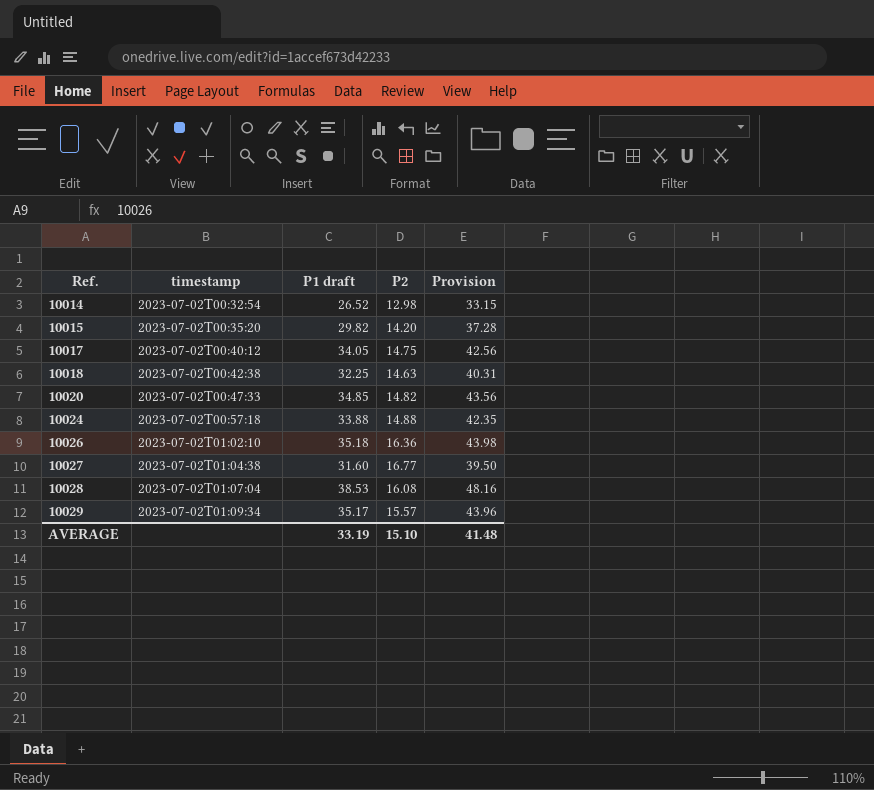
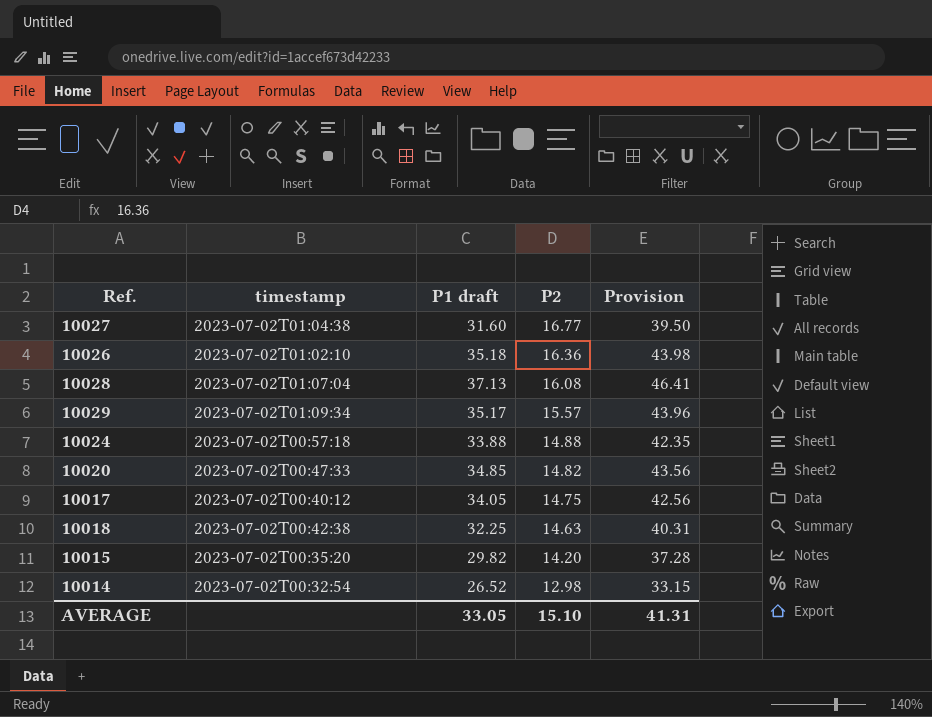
row order: Ref. ascending -> P2 descending
10028 | P1 draft: 38.53 -> 37.13
10028 | Provision: 48.16 -> 46.41
AVERAGE | P1 draft: 33.19 -> 33.05
AVERAGE | Provision: 41.48 -> 41.31

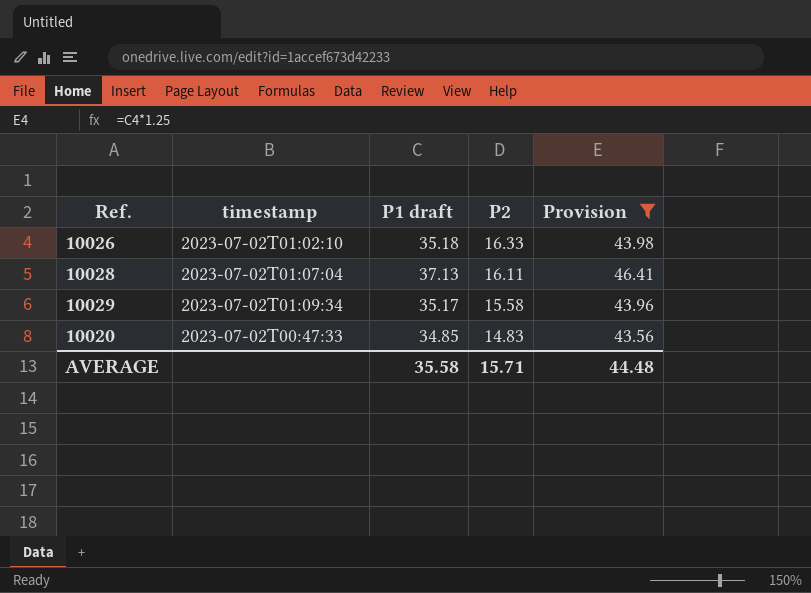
filter: none -> Provision >= 43.56
10026 | P2: 16.36 -> 16.33
10028 | P2: 16.08 -> 16.11
10029 | P2: 15.57 -> 15.58
10020 | P2: 14.82 -> 14.83
AVERAGE | P1 draft: 33.05 -> 35.58
AVERAGE | P2: 15.10 -> 15.71
AVERAGE | Provision: 41.31 -> 44.48

